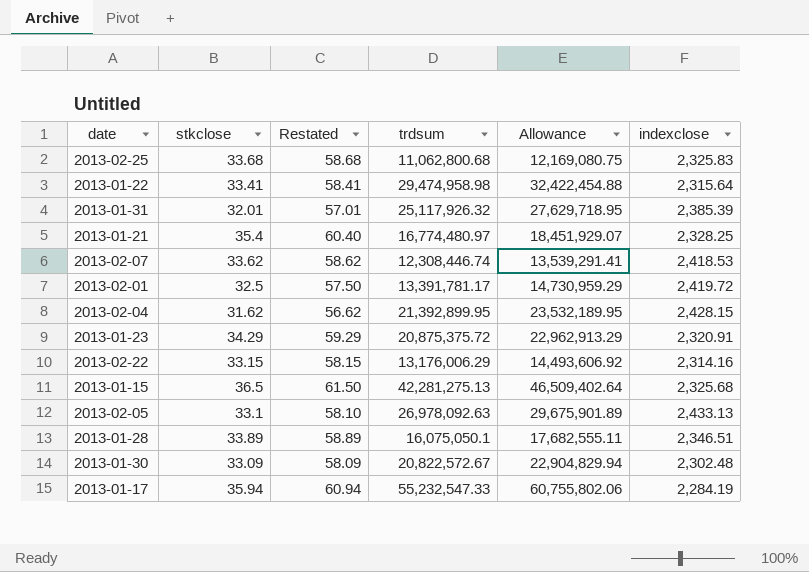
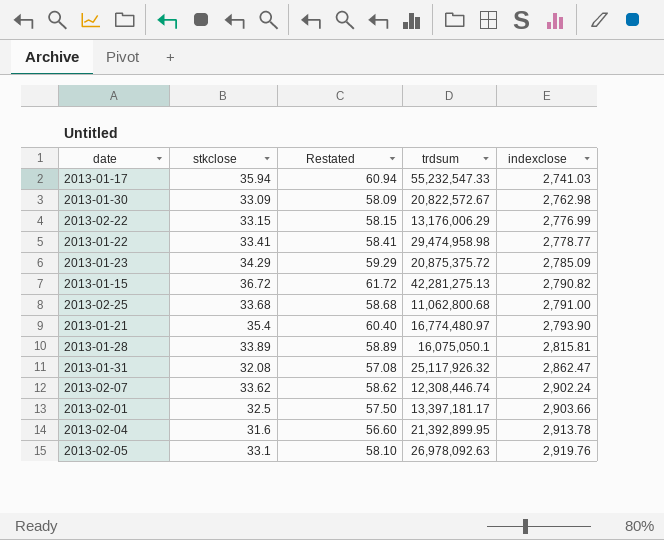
row order: none -> indexclose ascending
column Allowance | formula: [trdsum] * 1.1 -> none
2013-01-17 | indexclose: 2,284.19 -> 2,741.03
2013-01-30 | indexclose: 2,302.48 -> 2,762.98
2013-02-22 | indexclose: 2,314.16 -> 2,776.99
2013-01-22 | indexclose: 2,315.64 -> 2,778.77
2013-01-23 | indexclose: 2,320.91 -> 2,785.09
2013-01-15 | stkclose: 36.5 -> 36.72
2013-01-15 | Restated: 61.50 -> 61.72
2013-01-15 | indexclose: 2,325.68 -> 2,790.82
2013-02-25 | indexclose: 2,325.83 -> 2,791.00
2013-01-21 | indexclose: 2,328.25 -> 2,793.90
2013-01-28 | indexclose: 2,346.51 -> 2,815.81
2013-01-31 | stkclose: 32.01 -> 32.08
2013-01-31 | Restated: 57.01 -> 57.08
2013-01-31 | indexclose: 2,385.39 -> 2,862.47
2013-02-07 | indexclose: 2,418.53 -> 2,902.24
2013-02-01 | trdsum: 13,391,781.17 -> 13,397,181.17
2013-02-01 | indexclose: 2,419.72 -> 2,903.66
2013-02-04 | stkclose: 31.62 -> 31.6
2013-02-04 | Restated: 56.62 -> 56.60
2013-02-04 | indexclose: 2,428.15 -> 2,913.78
2013-02-05 | indexclose: 2,433.13 -> 2,919.76

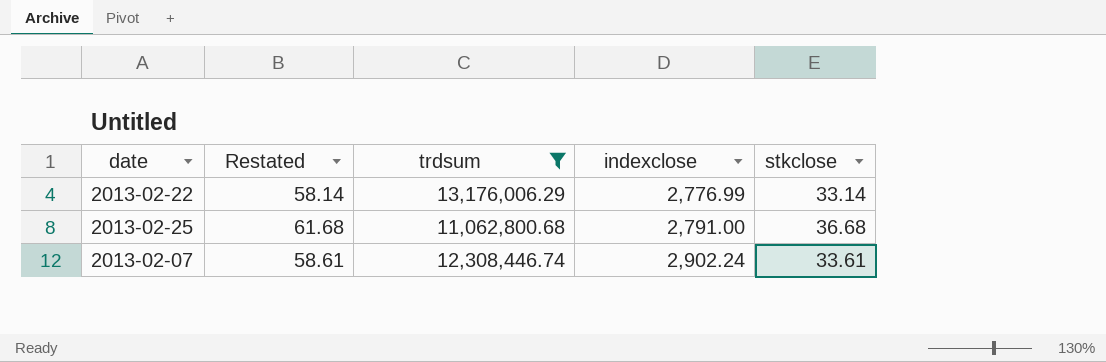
filter: none -> trdsum <= 13,176,006.29
column stkclose | position: 2 -> 5
2013-02-22 | Restated: 58.15 -> 58.14
2013-02-22 | stkclose: 33.15 -> 33.14
2013-02-25 | Restated: 58.68 -> 61.68
2013-02-25 | stkclose: 33.68 -> 36.68
2013-02-07 | Restated: 58.62 -> 58.61
2013-02-07 | stkclose: 33.62 -> 33.61

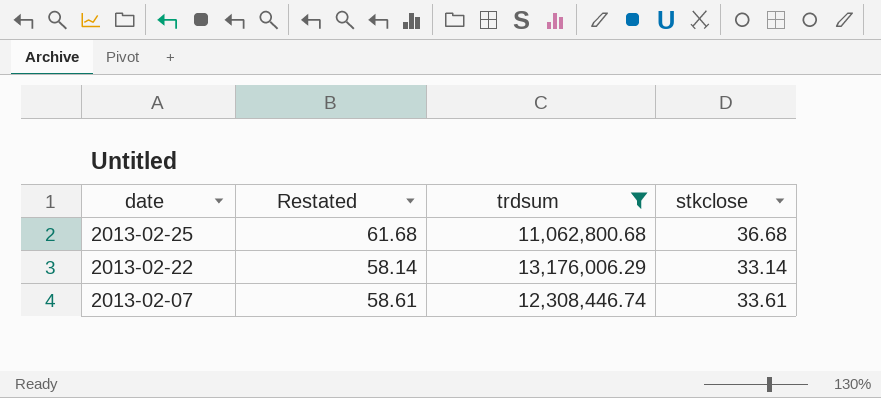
row order: indexclose ascending -> date descending
column indexclose | position: 4 -> none

